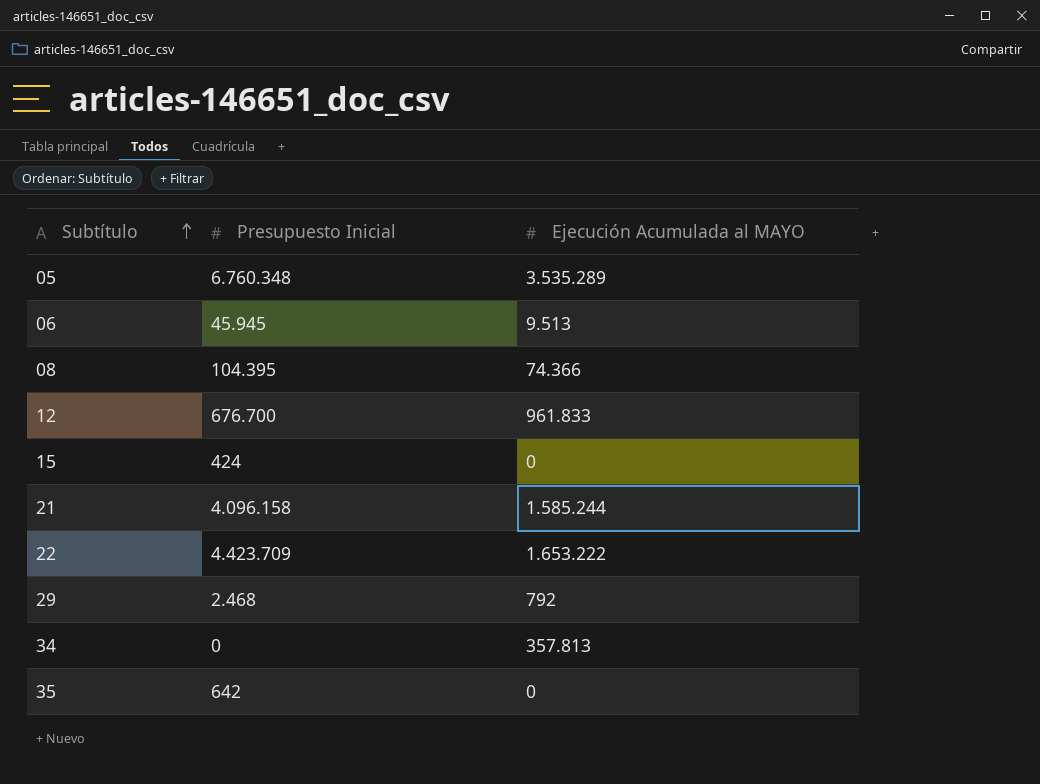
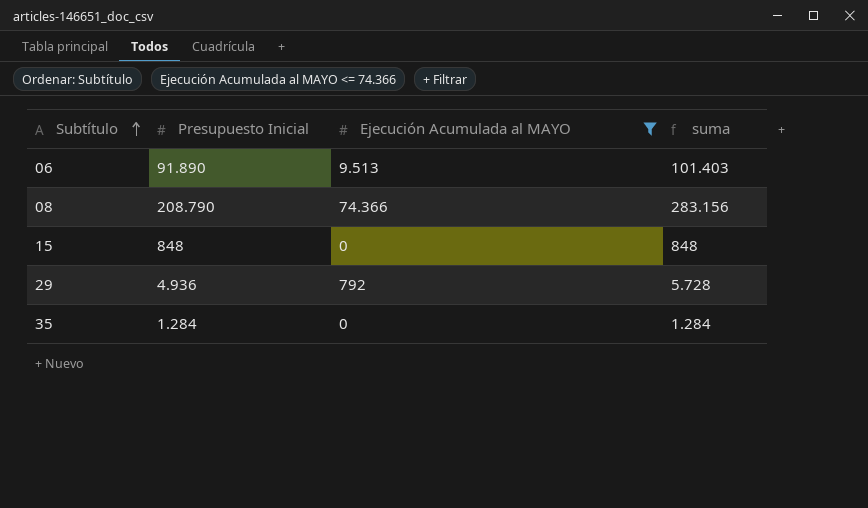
filter: none -> Ejecución Acumulada al MAYO <= 74.366
column suma | formula: none -> [Presupuesto Inicial] + [Ejecución Acumulada al MAYO]
06 | Presupuesto Inicial: 45.945 -> 91.890
08 | Presupuesto Inicial: 104.395 -> 208.790
15 | Presupuesto Inicial: 424 -> 848
29 | Presupuesto Inicial: 2.468 -> 4.936
35 | Presupuesto Inicial: 642 -> 1.284

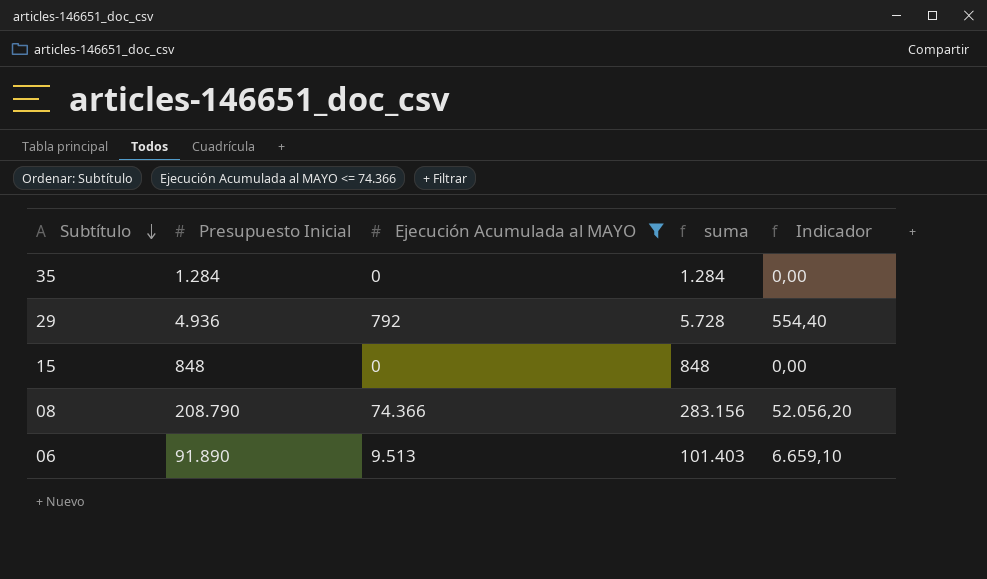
row order: Subtítulo ascending -> Subtítulo descending
column Indicador | formula: none -> [Ejecución Acumulada al MAYO] * 0,7

